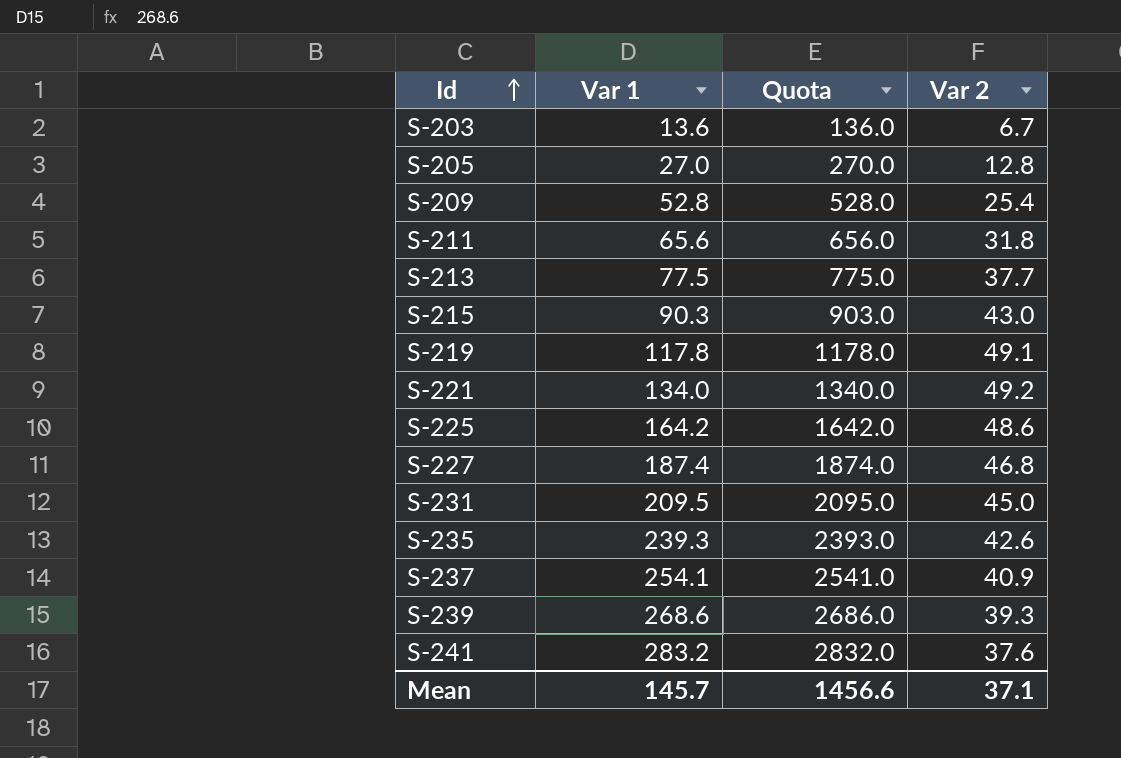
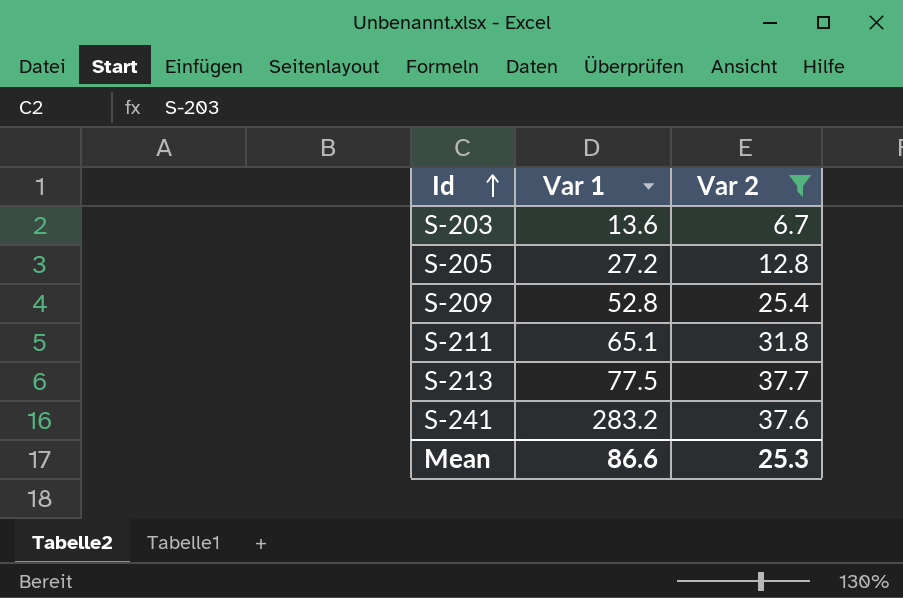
filter: none -> Var 2 <= 37.7
column Quota | formula: [Var 1] * 10 -> none
S-205 | Var 1: 27.0 -> 27.2
S-211 | Var 1: 65.6 -> 65.1
Mean | Var 1: 145.7 -> 86.6
Mean | Var 2: 37.1 -> 25.3

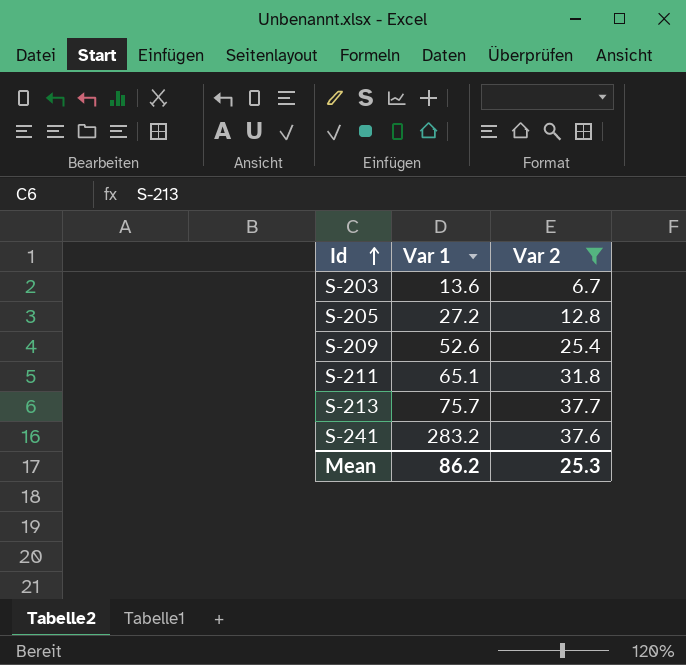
S-209 | Var 1: 52.8 -> 52.6
S-213 | Var 1: 77.5 -> 75.7
Mean | Var 1: 86.6 -> 86.2

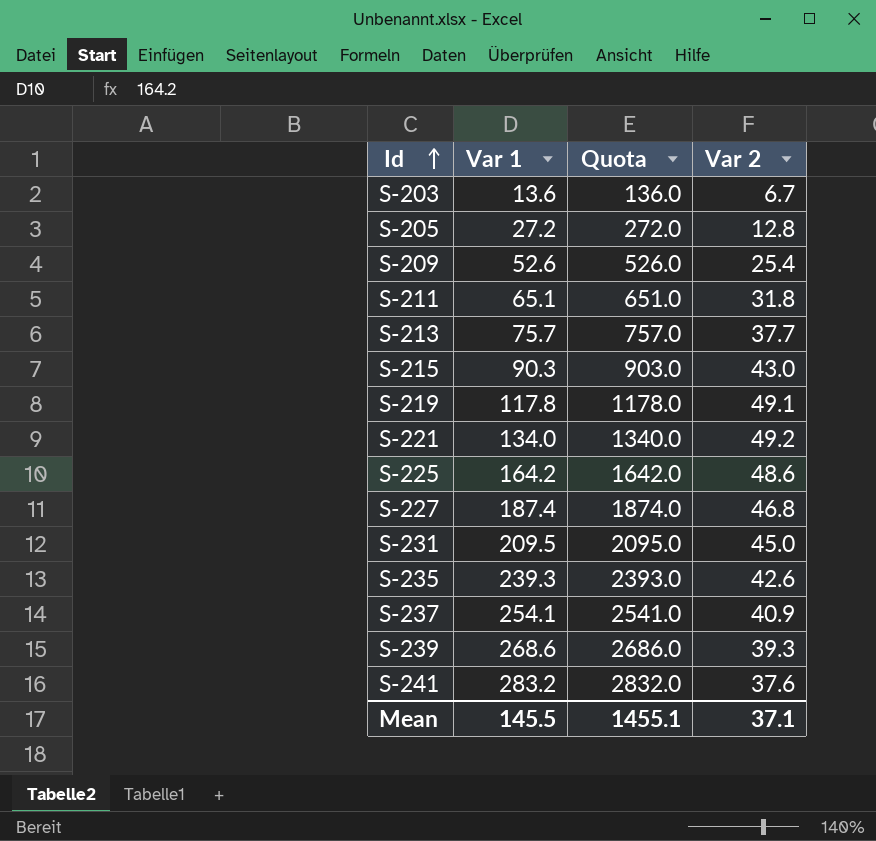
filter: Var 2 <= 37.7 -> none
column Quota | formula: none -> [Var 1] * 10
Mean | Var 1: 86.2 -> 145.5
Mean | Var 2: 25.3 -> 37.1

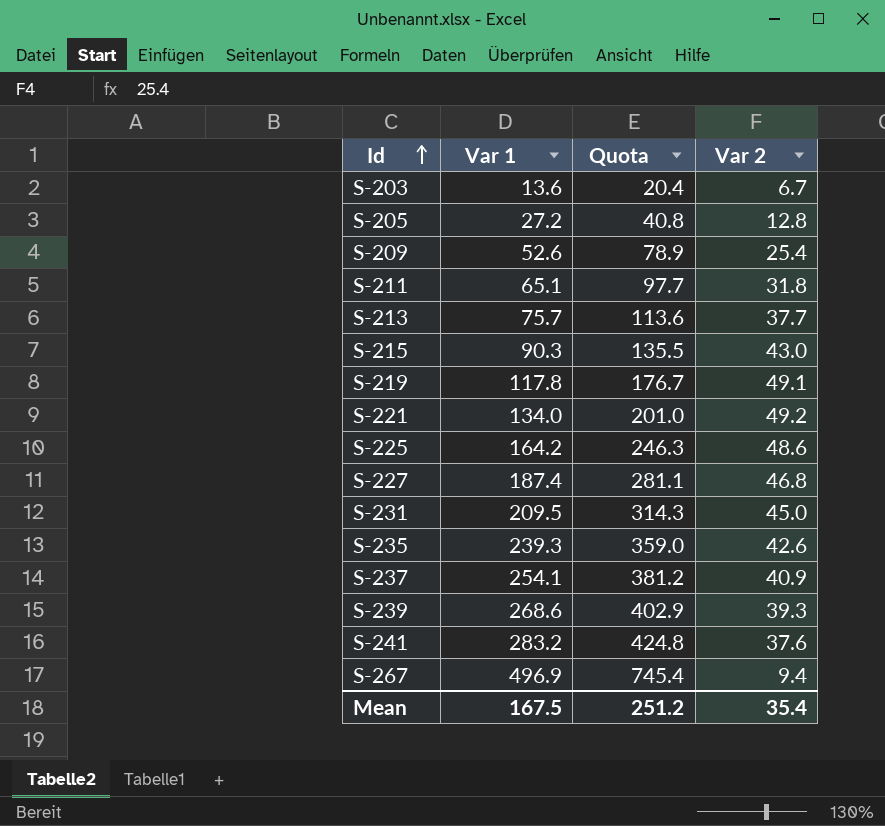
column Quota | formula: [Var 1] * 10 -> [Var 1] * 1.5
row S-267: none -> 496.9 | 745.4 | 9.4
Mean | Var 1: 145.5 -> 167.5
Mean | Quota: 1455.1 -> 251.2
Mean | Var 2: 37.1 -> 35.4

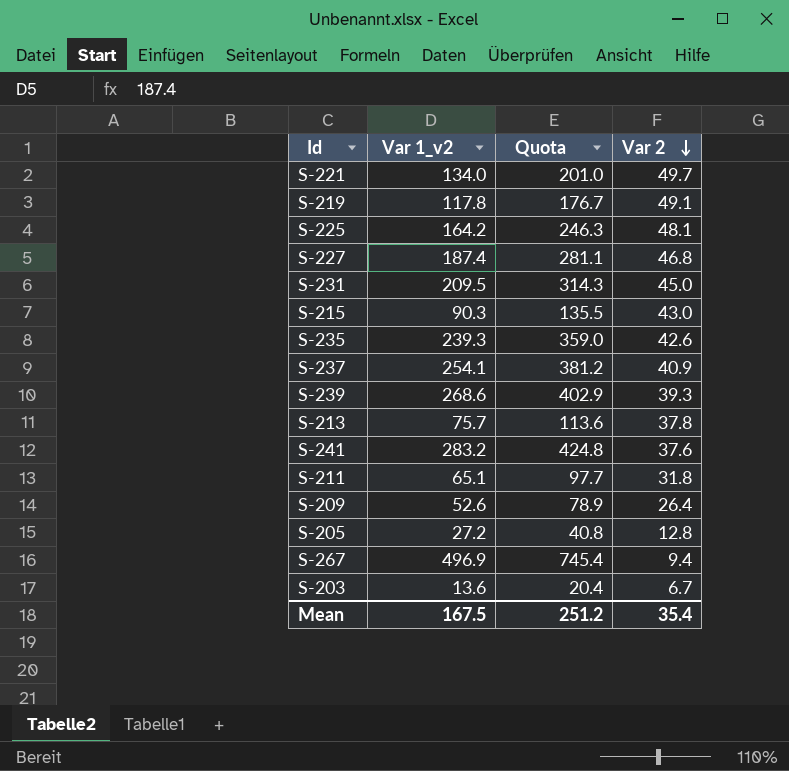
row order: Id ascending -> Var 2 descending
column name: Var 1 -> Var 1_v2
S-221 | Var 2: 49.2 -> 49.7
S-225 | Var 2: 48.6 -> 48.1
S-213 | Var 2: 37.7 -> 37.8
S-209 | Var 2: 25.4 -> 26.4

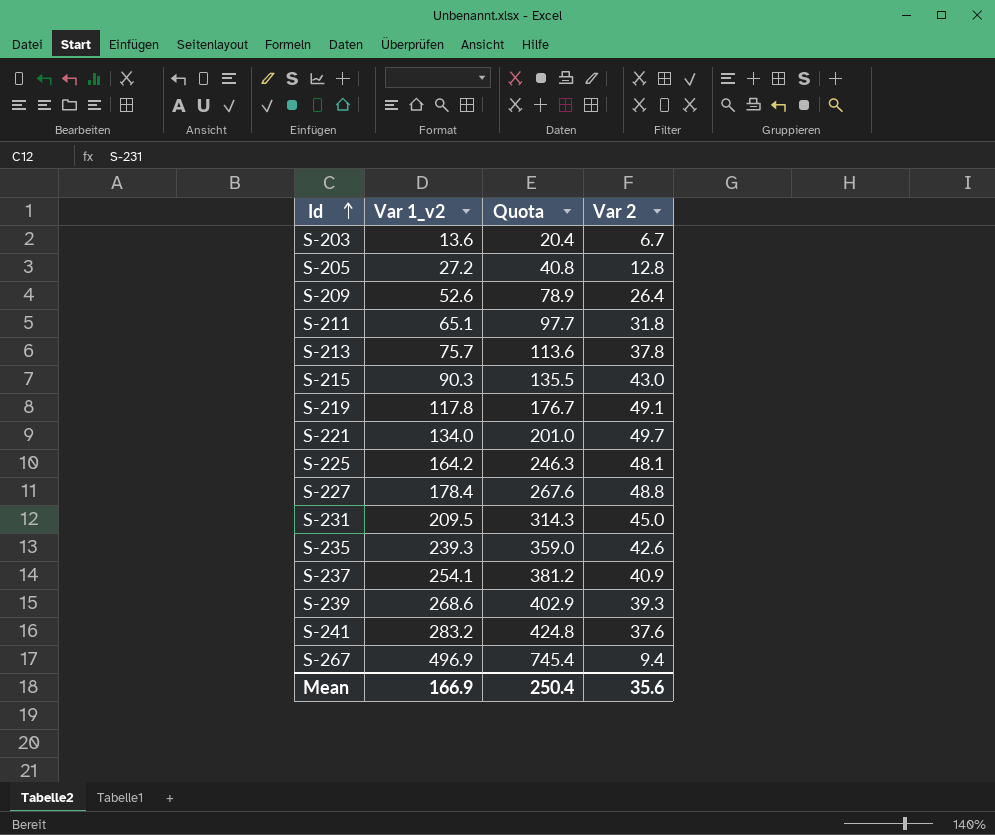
row order: Var 2 descending -> Id ascending
S-227 | Var 1_v2: 187.4 -> 178.4
S-227 | Quota: 281.1 -> 267.6
S-227 | Var 2: 46.8 -> 48.8
Mean | Var 1_v2: 167.5 -> 166.9
Mean | Quota: 251.2 -> 250.4
Mean | Var 2: 35.4 -> 35.6

